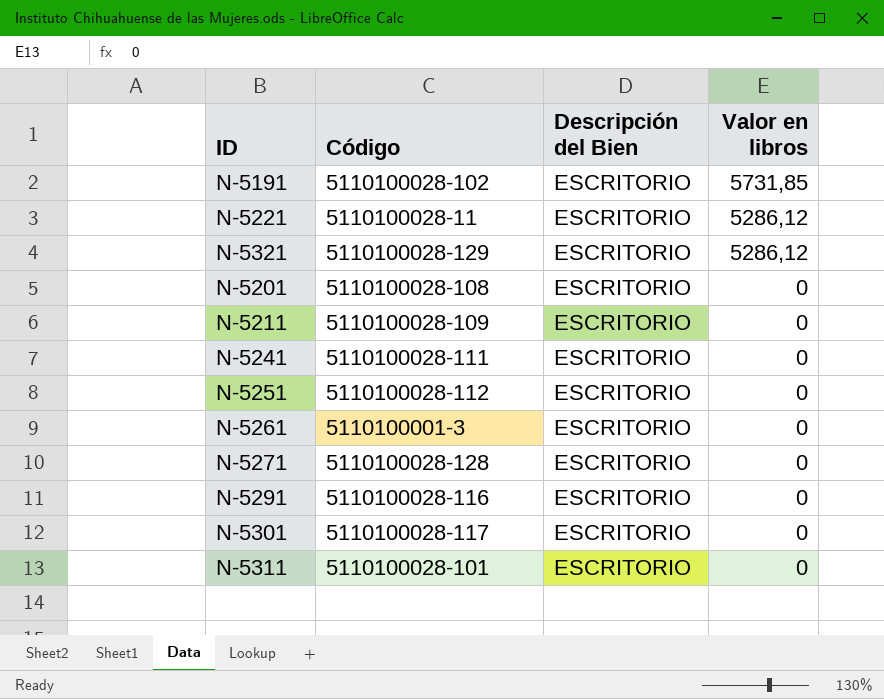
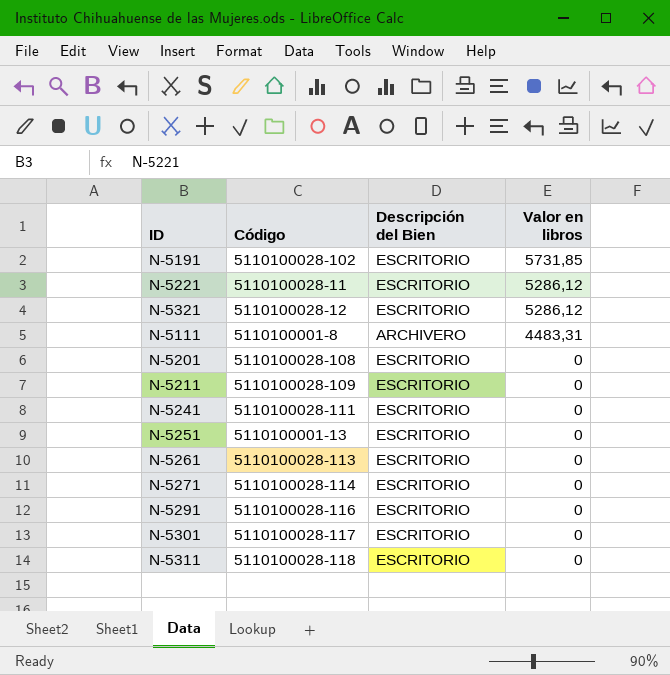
N-5321 | Código: 5110100028-129 -> 5110100028-12
row N-5111: none -> 5110100001-8 | ARCHIVERO | 4483,31
N-5251 | Código: 5110100028-112 -> 5110100001-13
N-5261 | Código: 5110100001-3 -> 5110100028-113
N-5271 | Código: 5110100028-128 -> 5110100028-114
N-5311 | Código: 5110100028-101 -> 5110100028-118

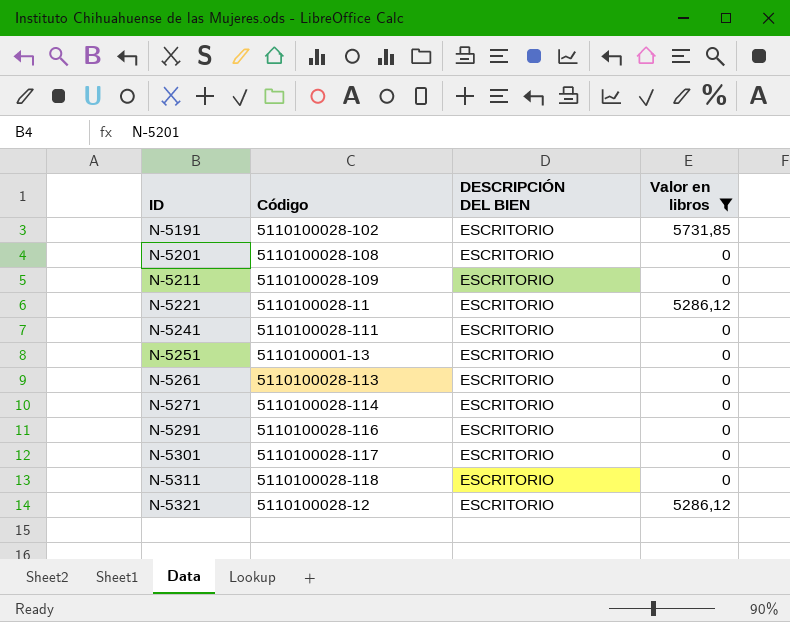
filter: none -> Valor en libros != 4483,31
row order: Valor en libros descending -> ID ascending
column name: Descripción del Bien -> DESCRIPCIÓN DEL BIEN

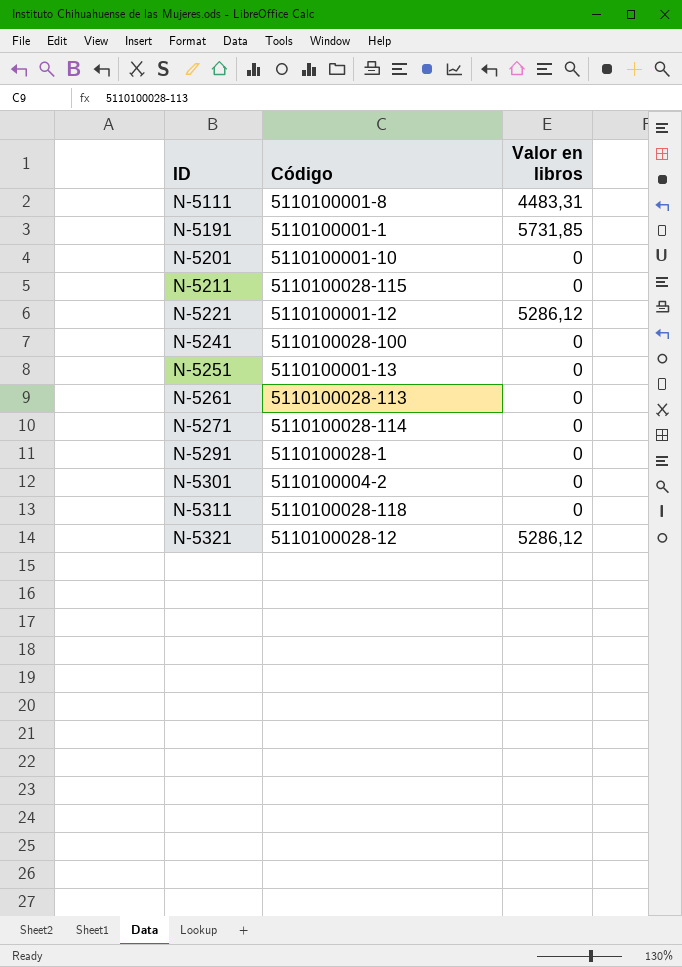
filter: Valor en libros != 4483,31 -> none
column DESCRIPCIÓN DEL BIEN | position: 3 -> none
N-5191 | Código: 5110100028-102 -> 5110100001-1
N-5201 | Código: 5110100028-108 -> 5110100001-10
N-5211 | Código: 5110100028-109 -> 5110100028-115
N-5221 | Código: 5110100028-11 -> 5110100001-12
N-5241 | Código: 5110100028-111 -> 5110100028-100
N-5291 | Código: 5110100028-116 -> 5110100028-1
N-5301 | Código: 5110100028-117 -> 5110100004-2

